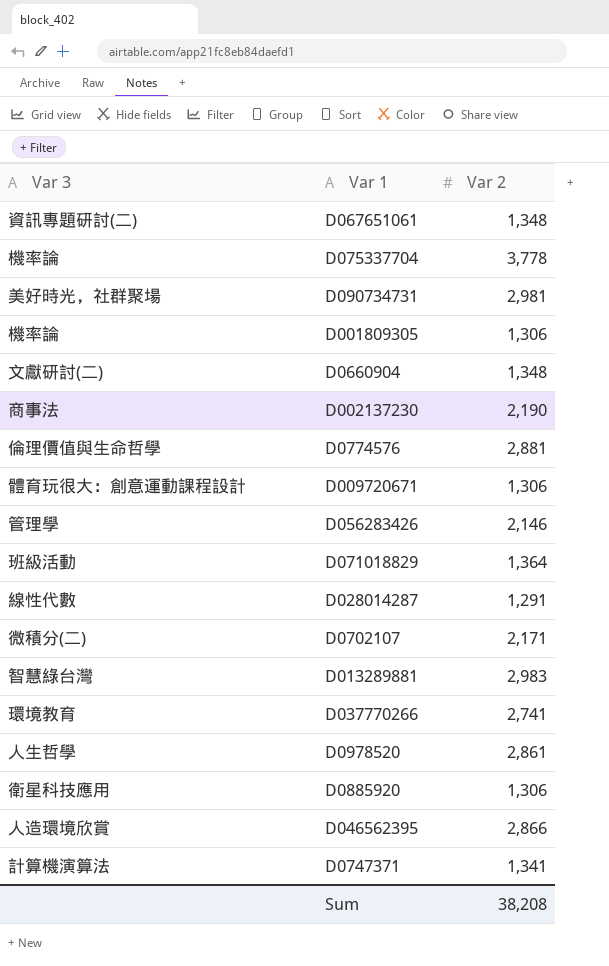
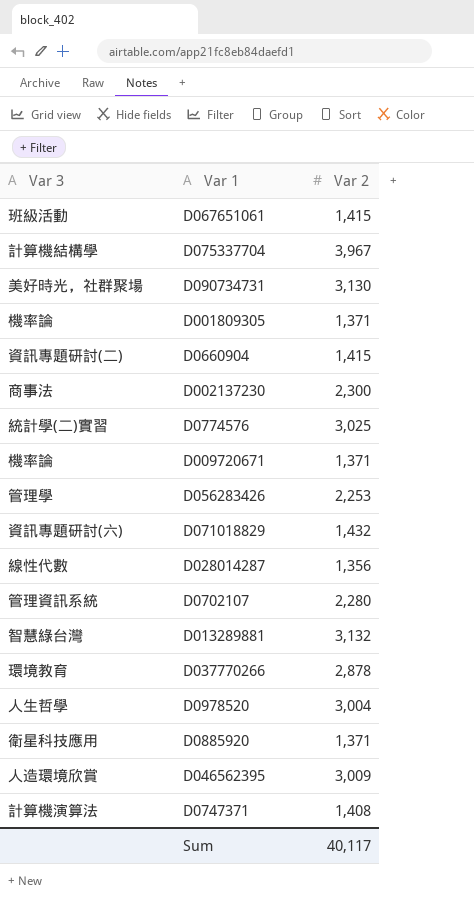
D067651061 | Var 3: 資訊專題研討(二) -> 班級活動
D067651061 | Var 2: 1,348 -> 1,415
D075337704 | Var 3: 機率論 -> 計算機結構學
D075337704 | Var 2: 3,778 -> 3,967
D090734731 | Var 2: 2,981 -> 3,130
D001809305 | Var 2: 1,306 -> 1,371
D0660904 | Var 3: 文獻研討(二) -> 資訊專題研討(二)
D0660904 | Var 2: 1,348 -> 1,415
D002137230 | Var 2: 2,190 -> 2,300
D0774576 | Var 3: 倫理價值與生命哲學 -> 統計學(二)實習
D0774576 | Var 2: 2,881 -> 3,025
D009720671 | Var 3: 體育玩很大：創意運動課程設計 -> 機率論
D009720671 | Var 2: 1,306 -> 1,371
D056283426 | Var 2: 2,146 -> 2,253
D071018829 | Var 3: 班級活動 -> 資訊專題研討(六)
D071018829 | Var 2: 1,364 -> 1,432
D028014287 | Var 2: 1,291 -> 1,356
D0702107 | Var 3: 微積分(二) -> 管理資訊系統
D0702107 | Var 2: 2,171 -> 2,280
D013289881 | Var 2: 2,983 -> 3,132
D037770266 | Var 2: 2,741 -> 2,878
D0978520 | Var 2: 2,861 -> 3,004
D0885920 | Var 2: 1,306 -> 1,371
D046562395 | Var 2: 2,866 -> 3,009
D0747371 | Var 2: 1,341 -> 1,408
Sum | Var 2: 38,208 -> 40,117

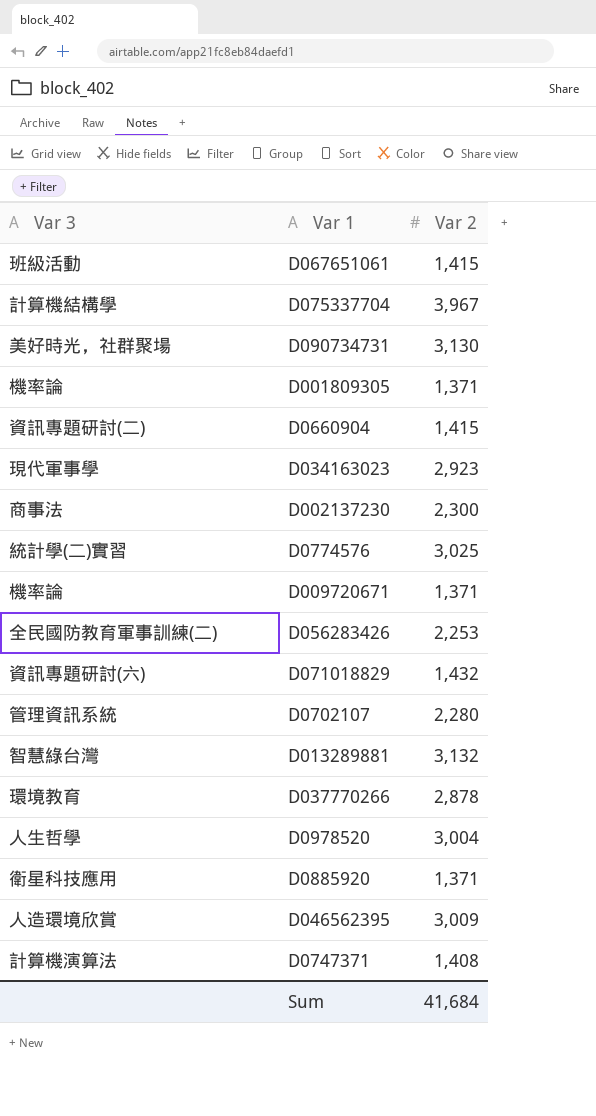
row D028014287: 線性代數 | 1,356 -> none
row D034163023: none -> 現代軍事學 | 2,923
D056283426 | Var 3: 管理學 -> 全民國防教育軍事訓練(二)
Sum | Var 2: 40,117 -> 41,684

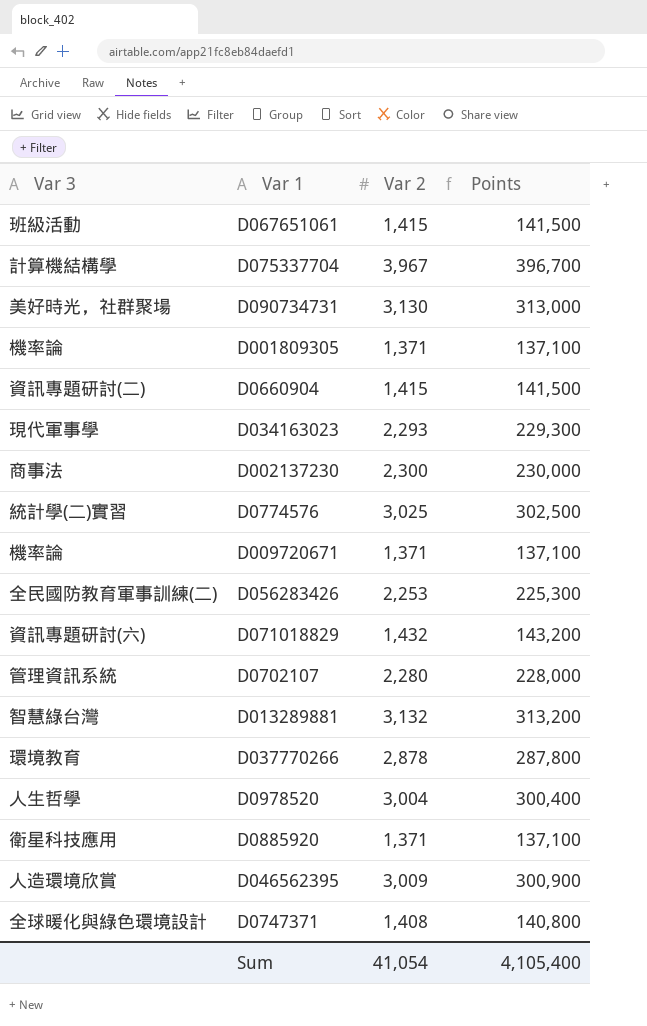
column Points | formula: none -> [Var 2] * 100
D034163023 | Var 2: 2,923 -> 2,293
D0747371 | Var 3: 計算機演算法 -> 全球暖化與綠色環境設計
Sum | Var 2: 41,684 -> 41,054

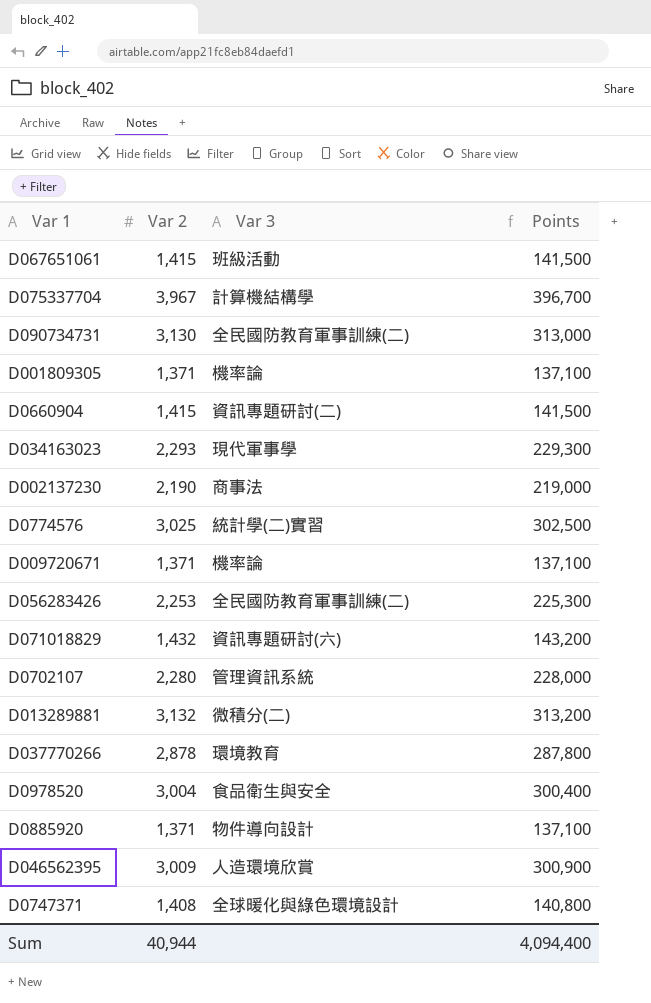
column Var 3 | position: 1 -> 3
D090734731 | Var 3: 美好時光，社群聚場 -> 全民國防教育軍事訓練(二)
D002137230 | Var 2: 2,300 -> 2,190
D002137230 | Points: 230,000 -> 219,000
D013289881 | Var 3: 智慧綠台灣 -> 微積分(二)
D0978520 | Var 3: 人生哲學 -> 食品衛生與安全
D0885920 | Var 3: 衛星科技應用 -> 物件導向設計
Sum | Var 2: 41,054 -> 40,944
Sum | Points: 4,105,400 -> 4,094,400

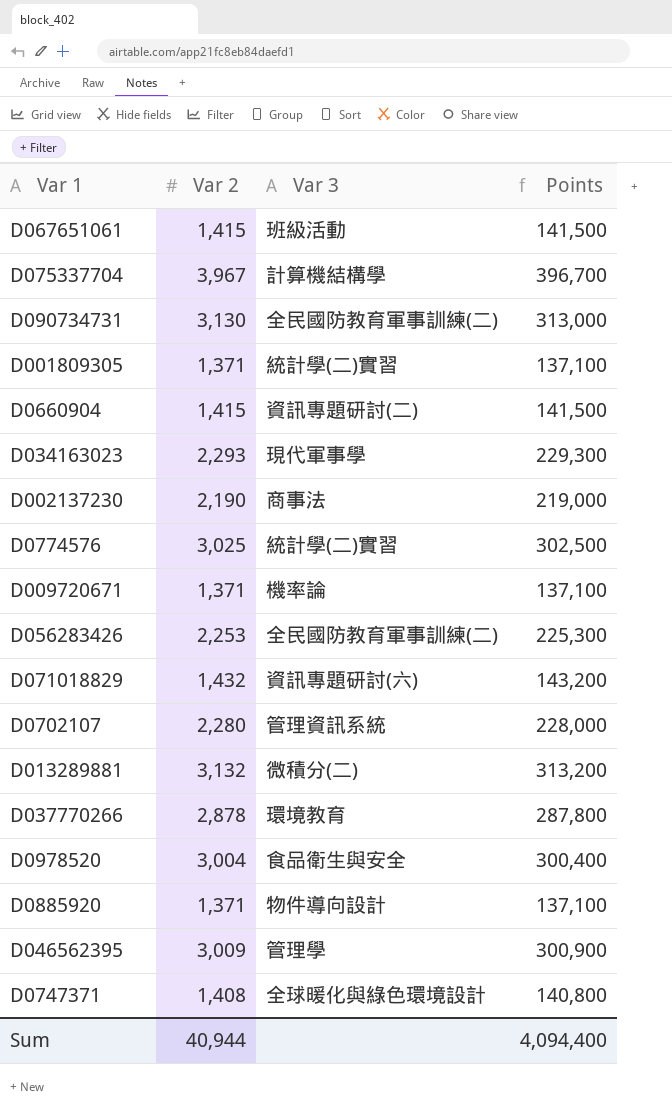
D001809305 | Var 3: 機率論 -> 統計學(二)實習
D046562395 | Var 3: 人造環境欣賞 -> 管理學

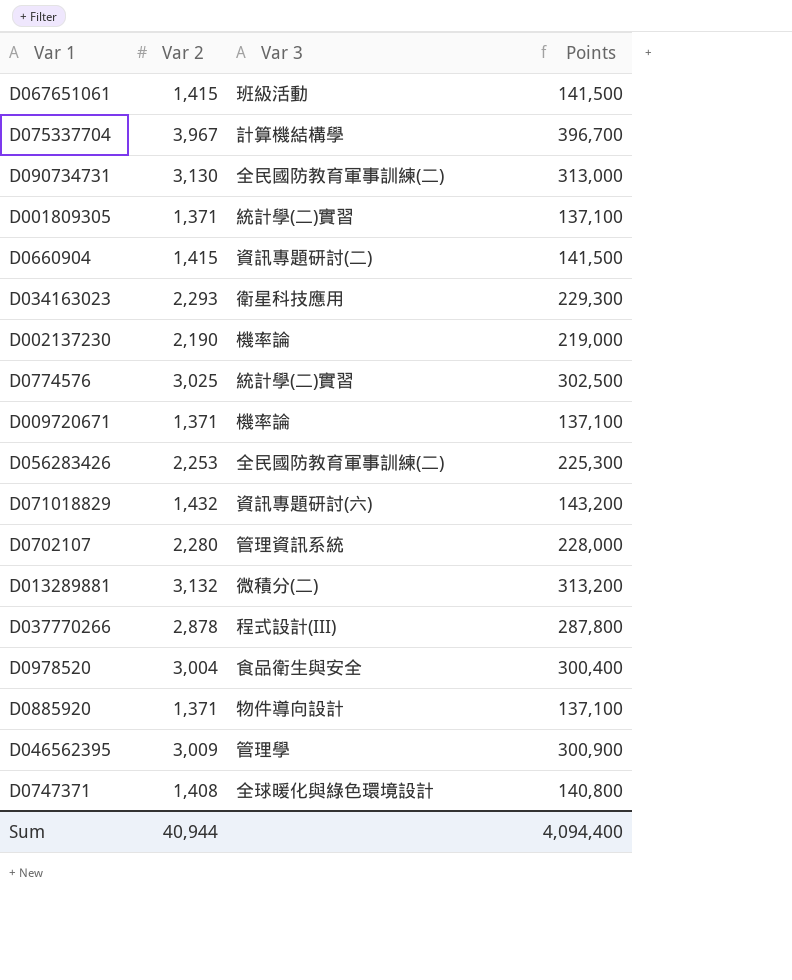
D034163023 | Var 3: 現代軍事學 -> 衛星科技應用
D002137230 | Var 3: 商事法 -> 機率論
D037770266 | Var 3: 環境教育 -> 程式設計(III)

